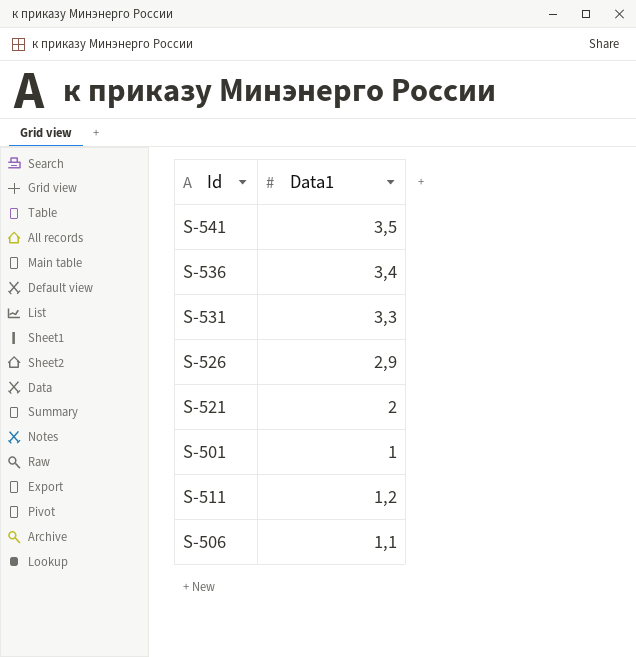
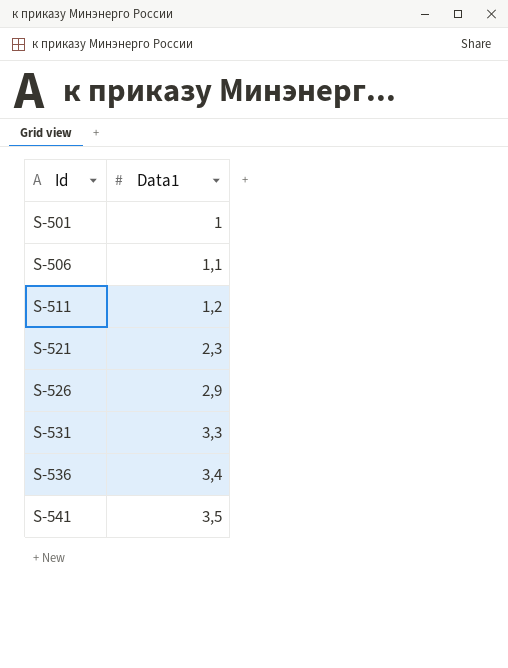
row order: none -> Id ascending
S-521 | Data1: 2 -> 2,3

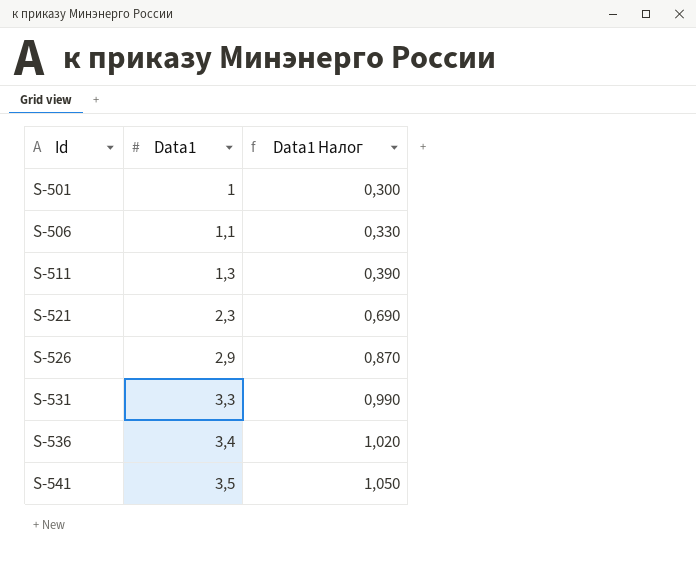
column Data1 Налог | formula: none -> [Data1] * 0,3
S-511 | Data1: 1,2 -> 1,3

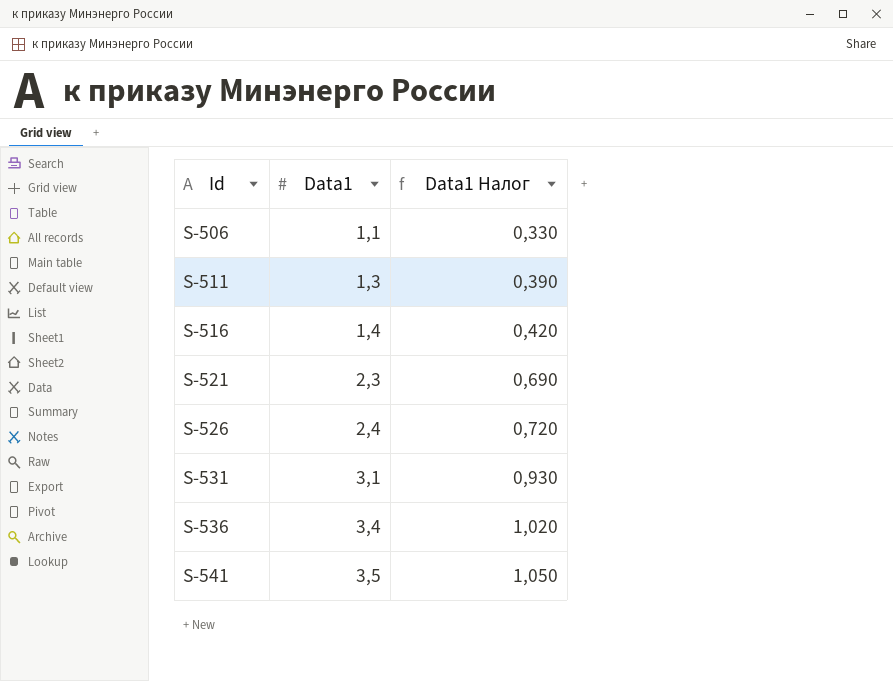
row S-501: 1 | 0,300 -> none
row S-516: none -> 1,4 | 0,420
S-526 | Data1: 2,9 -> 2,4
S-526 | Data1 Налог: 0,870 -> 0,720
S-531 | Data1: 3,3 -> 3,1
S-531 | Data1 Налог: 0,990 -> 0,930

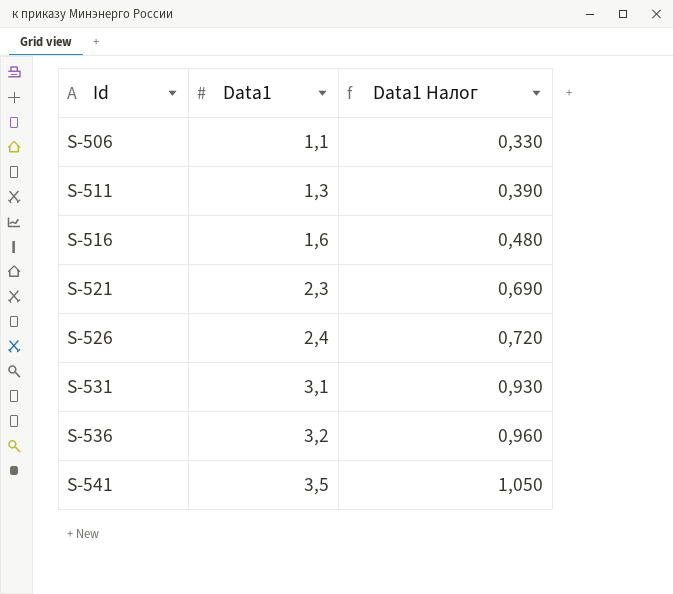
S-516 | Data1: 1,4 -> 1,6
S-516 | Data1 Налог: 0,420 -> 0,480
S-536 | Data1: 3,4 -> 3,2
S-536 | Data1 Налог: 1,020 -> 0,960

